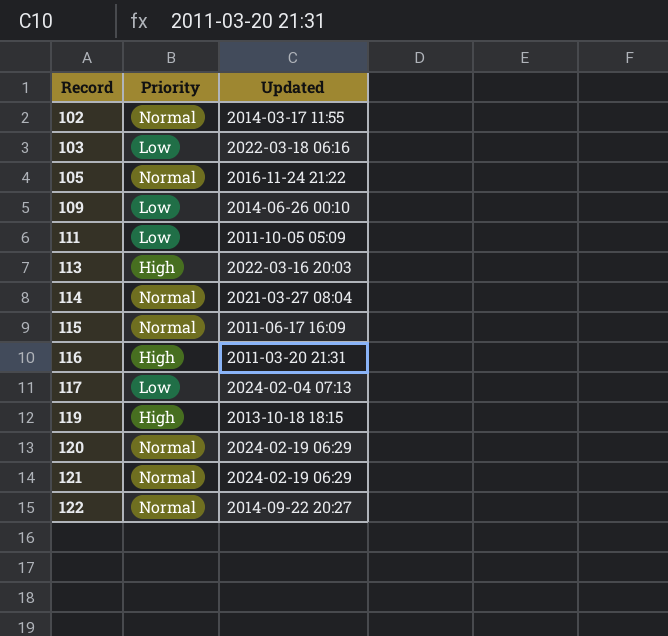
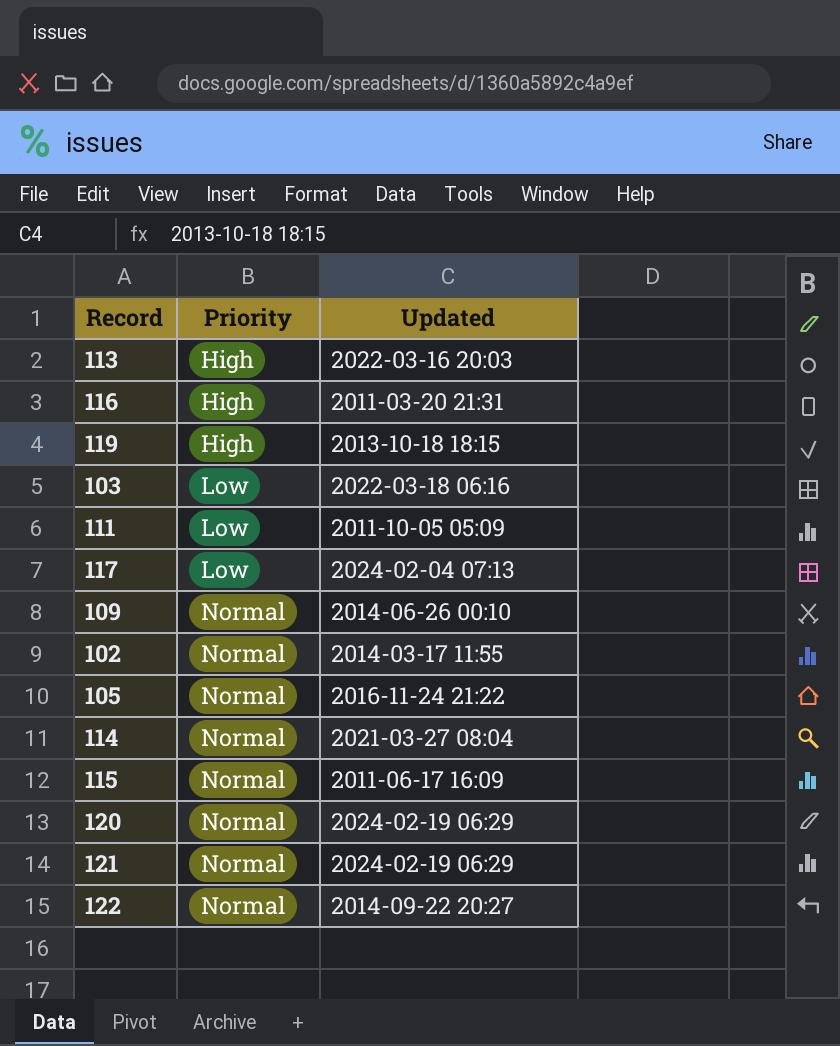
row order: Record ascending -> Priority ascending
109 | Priority: Low -> Normal

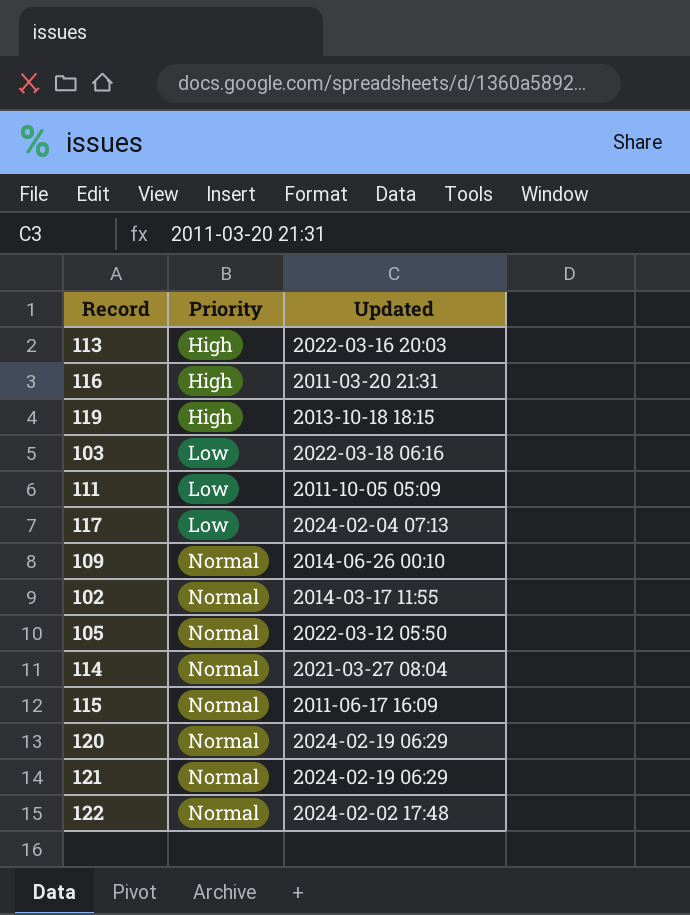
105 | Updated: 2016-11-24 21:22 -> 2022-03-12 05:50
122 | Updated: 2014-09-22 20:27 -> 2024-02-02 17:48

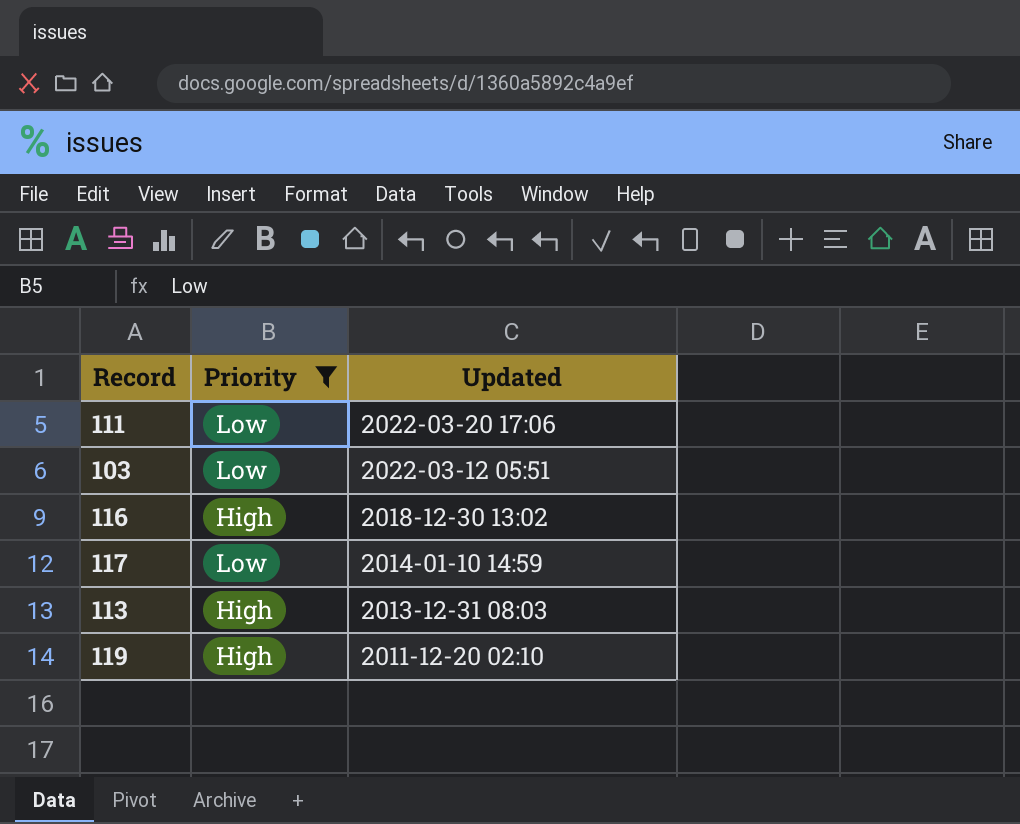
filter: none -> Priority != Normal
row order: Priority ascending -> Updated descending
111 | Updated: 2011-10-05 05:09 -> 2022-03-20 17:06
103 | Updated: 2022-03-18 06:16 -> 2022-03-12 05:51
116 | Updated: 2011-03-20 21:31 -> 2018-12-30 13:02
117 | Updated: 2024-02-04 07:13 -> 2014-01-10 14:59
113 | Updated: 2022-03-16 20:03 -> 2013-12-31 08:03
119 | Updated: 2013-10-18 18:15 -> 2011-12-20 02:10

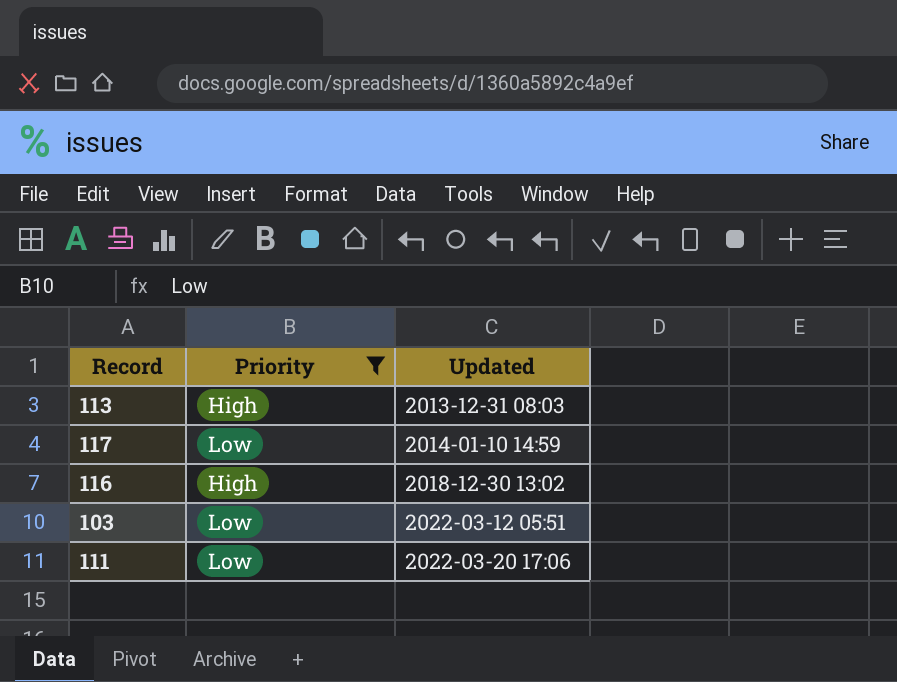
row order: Updated descending -> Updated ascending
row 119: High | 2011-12-20 02:10 -> none

